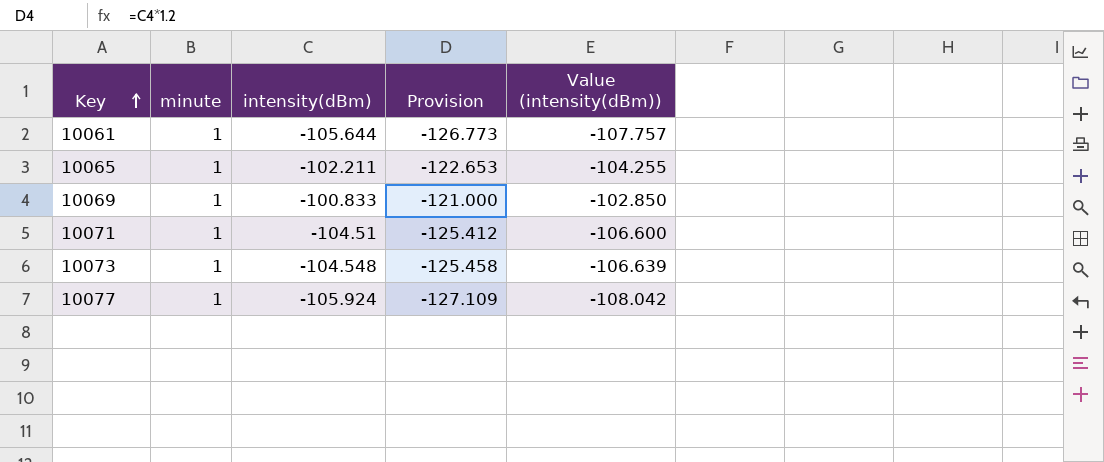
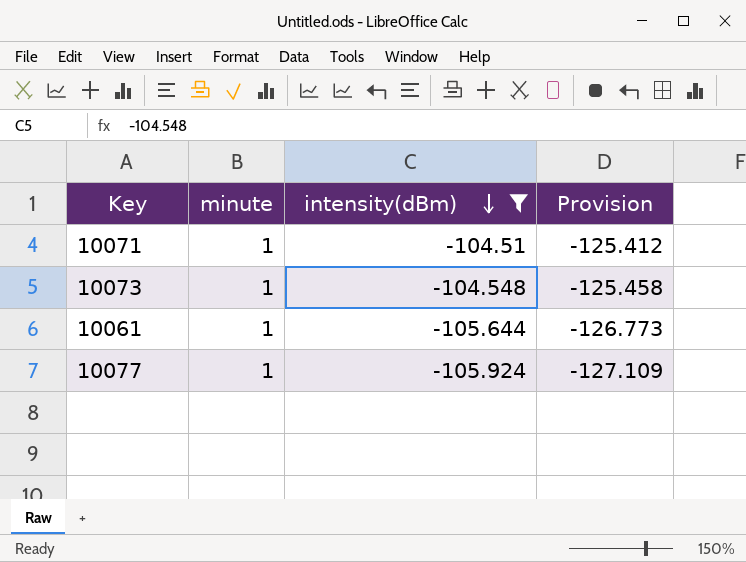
filter: none -> intensity(dBm) <= -104.51
row order: Key ascending -> intensity(dBm) descending
column Value (intensity(dBm)) | formula: [intensity(dBm)] * 1.02 -> none

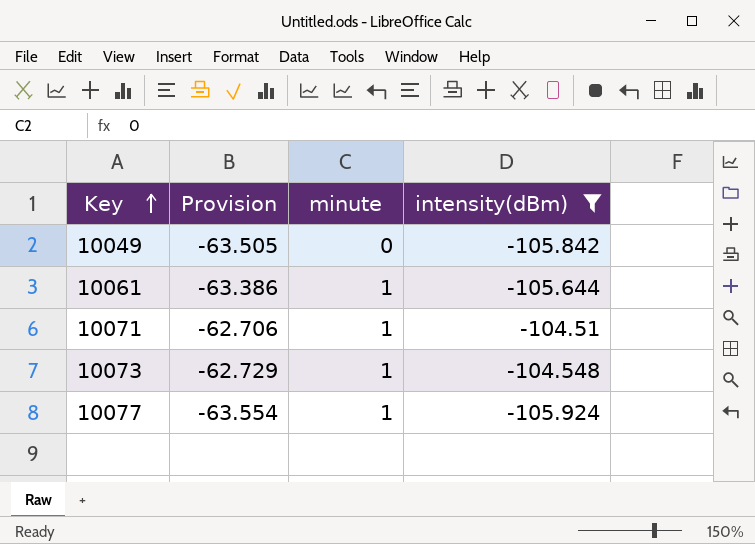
row order: intensity(dBm) descending -> Key ascending
column Provision | formula: [intensity(dBm)] * 1.2 -> [intensity(dBm)] * 0.6
column Provision | position: 4 -> 2
row 10049: none -> -63.505 | 0 | -105.842

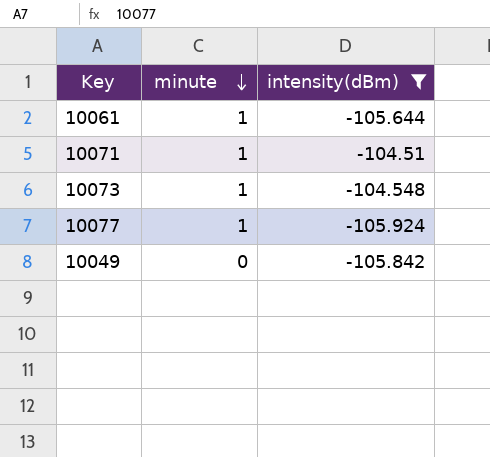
row order: Key ascending -> minute descending
column Provision | formula: [intensity(dBm)] * 0.6 -> none

